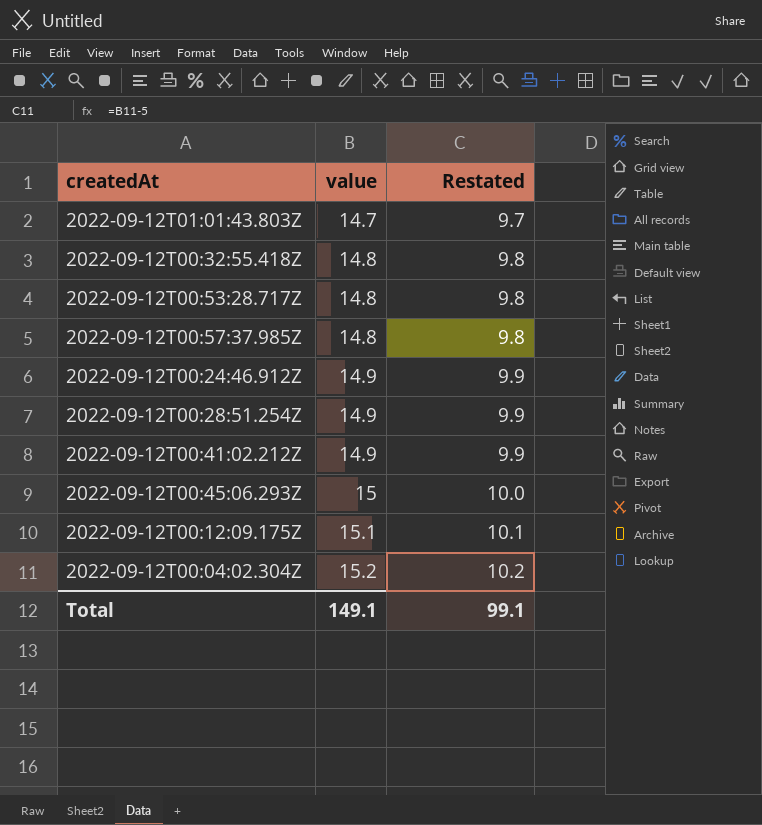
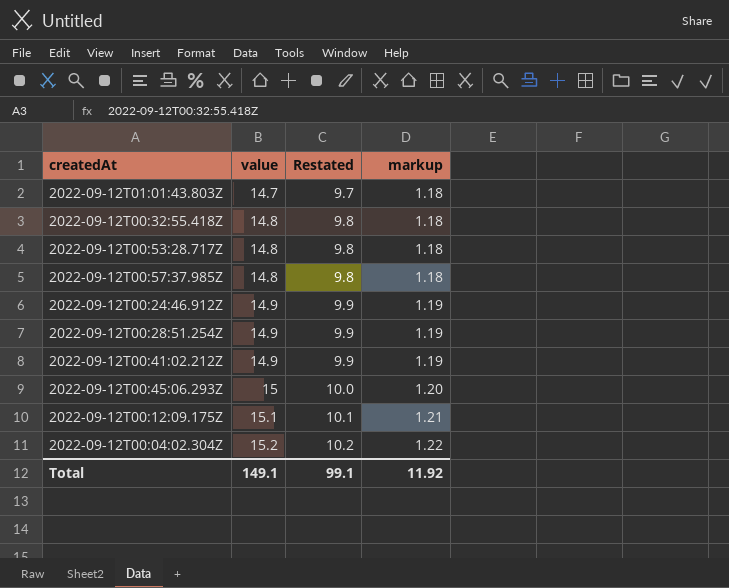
column markup | formula: none -> [value] * 0.08

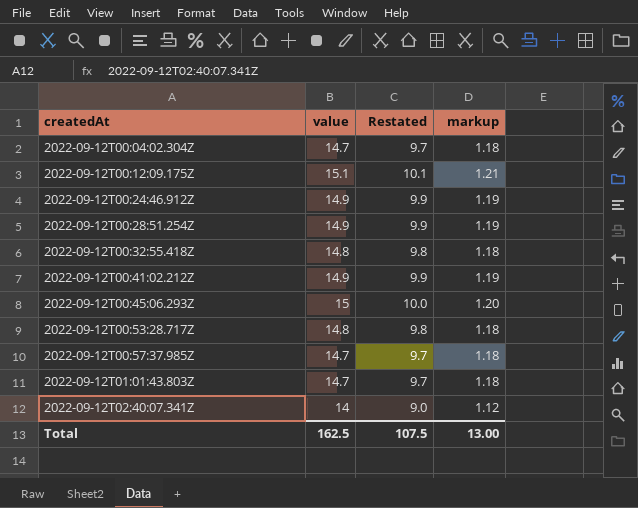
row order: value ascending -> createdAt ascending
2022-09-12T00:04:02.304Z | value: 15.2 -> 14.7
2022-09-12T00:04:02.304Z | Restated: 10.2 -> 9.7
2022-09-12T00:04:02.304Z | markup: 1.22 -> 1.18
2022-09-12T00:57:37.985Z | value: 14.8 -> 14.7
2022-09-12T00:57:37.985Z | Restated: 9.8 -> 9.7
row 2022-09-12T02:40:07.341Z: none -> 14 | 9.0 | 1.12
Total | value: 149.1 -> 162.5
Total | Restated: 99.1 -> 107.5
Total | markup: 11.92 -> 13.00

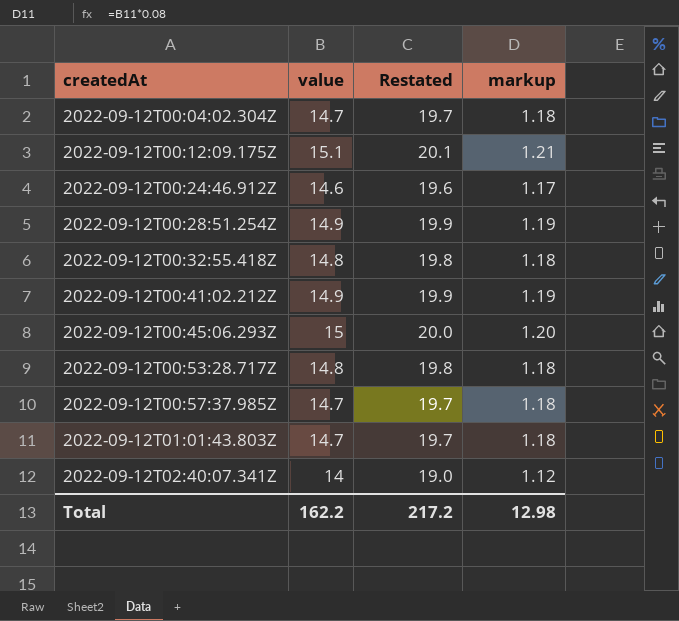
column Restated | formula: [value] - 5 -> [value] + 5
2022-09-12T00:24:46.912Z | value: 14.9 -> 14.6
2022-09-12T00:24:46.912Z | markup: 1.19 -> 1.17
Total | value: 162.5 -> 162.2
Total | Restated: 107.5 -> 217.2
Total | markup: 13.00 -> 12.98

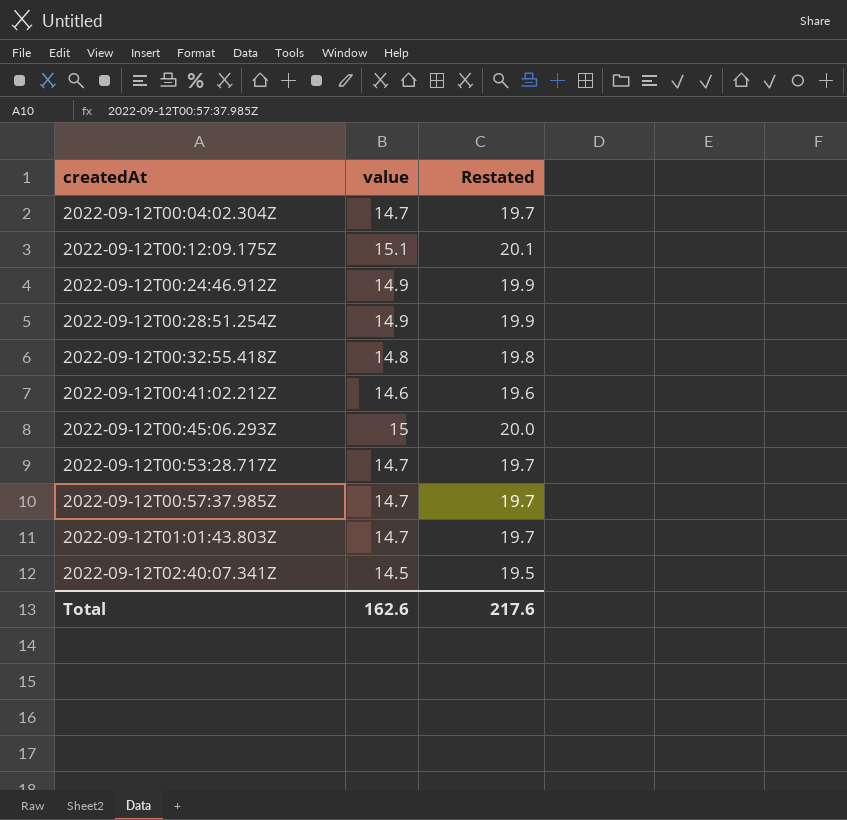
column markup | formula: [value] * 0.08 -> none
2022-09-12T00:24:46.912Z | value: 14.6 -> 14.9
2022-09-12T00:24:46.912Z | Restated: 19.6 -> 19.9
2022-09-12T00:41:02.212Z | value: 14.9 -> 14.6
2022-09-12T00:41:02.212Z | Restated: 19.9 -> 19.6
2022-09-12T00:53:28.717Z | value: 14.8 -> 14.7
2022-09-12T00:53:28.717Z | Restated: 19.8 -> 19.7
2022-09-12T02:40:07.341Z | value: 14 -> 14.5
2022-09-12T02:40:07.341Z | Restated: 19.0 -> 19.5
Total | value: 162.2 -> 162.6
Total | Restated: 217.2 -> 217.6

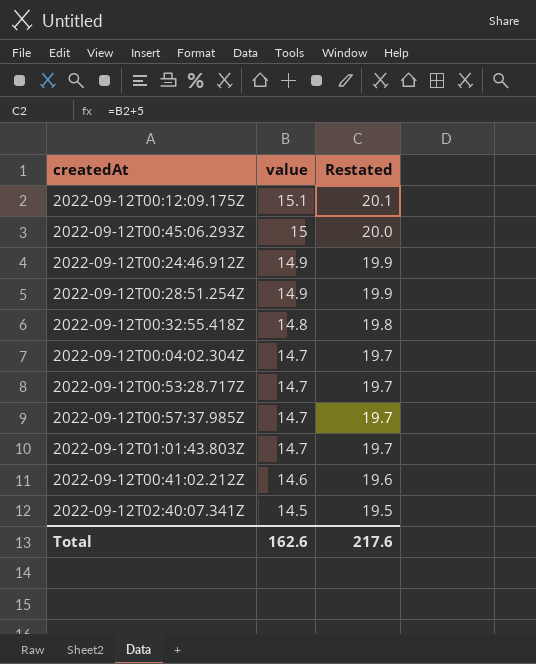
row order: createdAt ascending -> value descending

